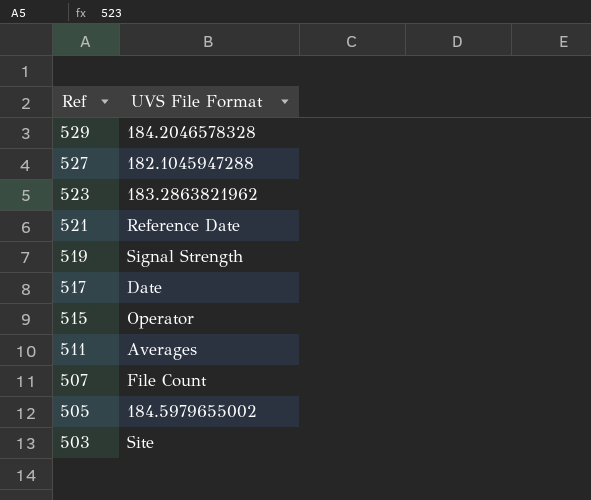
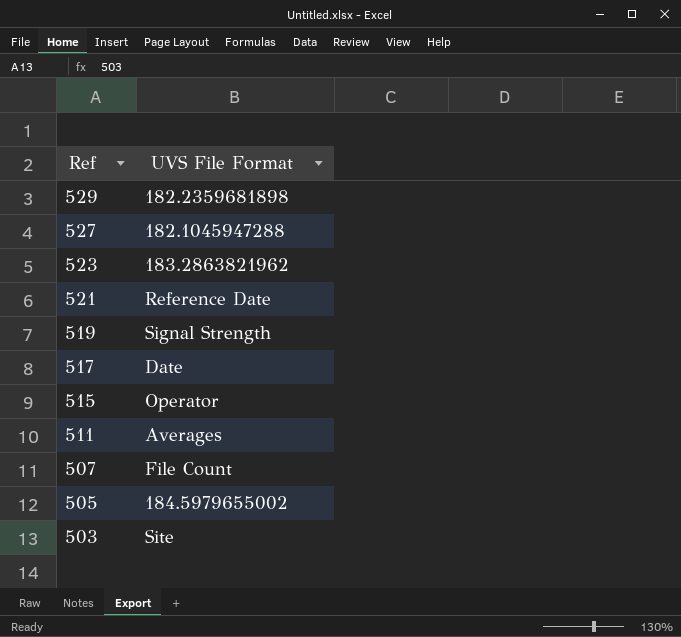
529 | UVS File Format: 184.2046578328 -> 182.2359681898

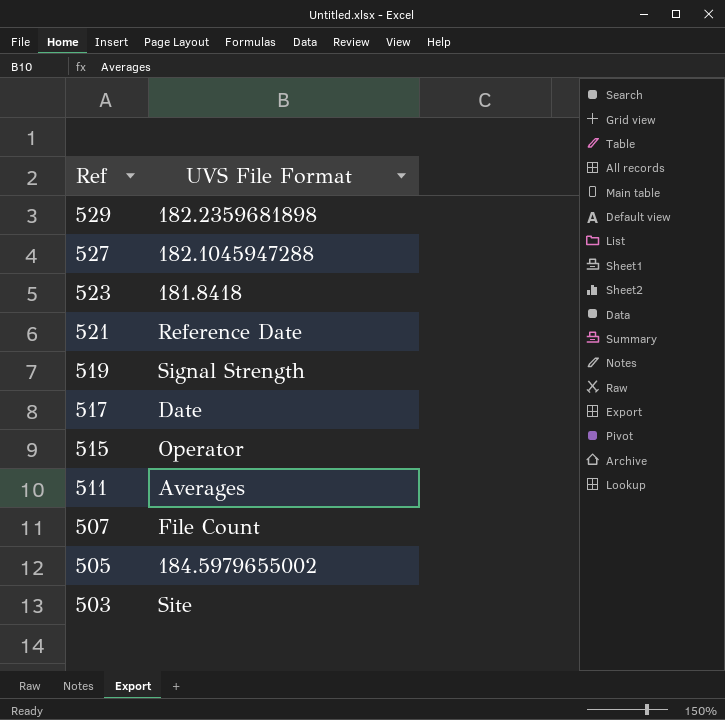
523 | UVS File Format: 183.2863821962 -> 181.8418

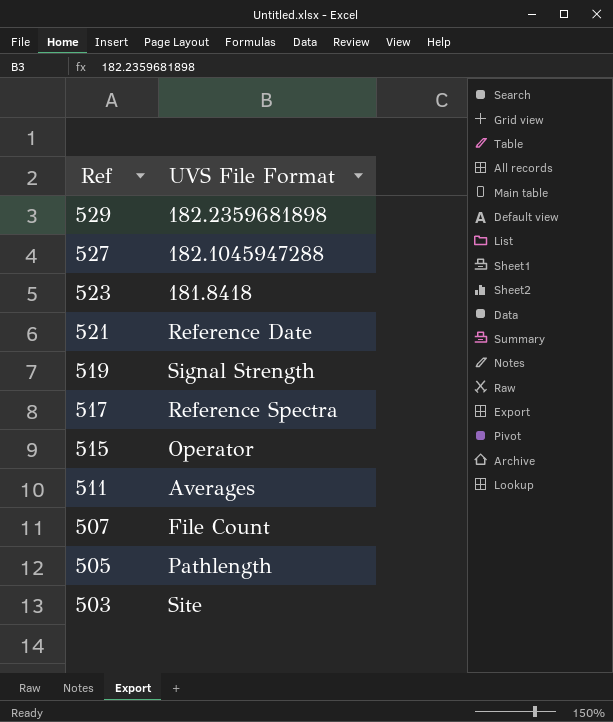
517 | UVS File Format: Date -> Reference Spectra
505 | UVS File Format: 184.5979655002 -> Pathlength

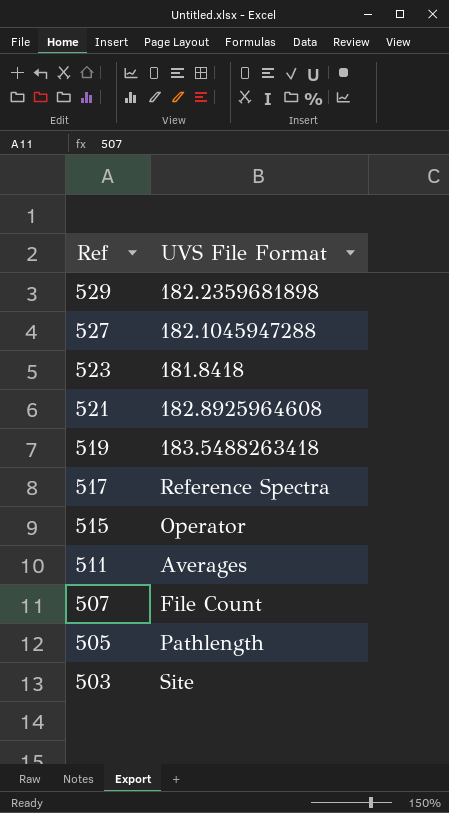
521 | UVS File Format: Reference Date -> 182.8925964608
519 | UVS File Format: Signal Strength -> 183.5488263418

